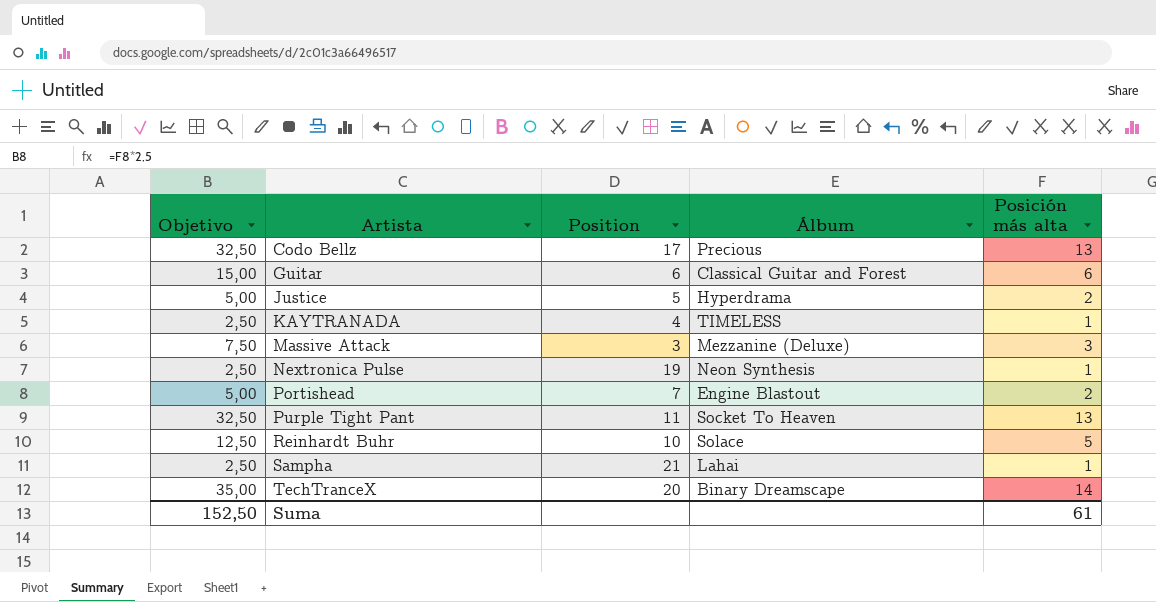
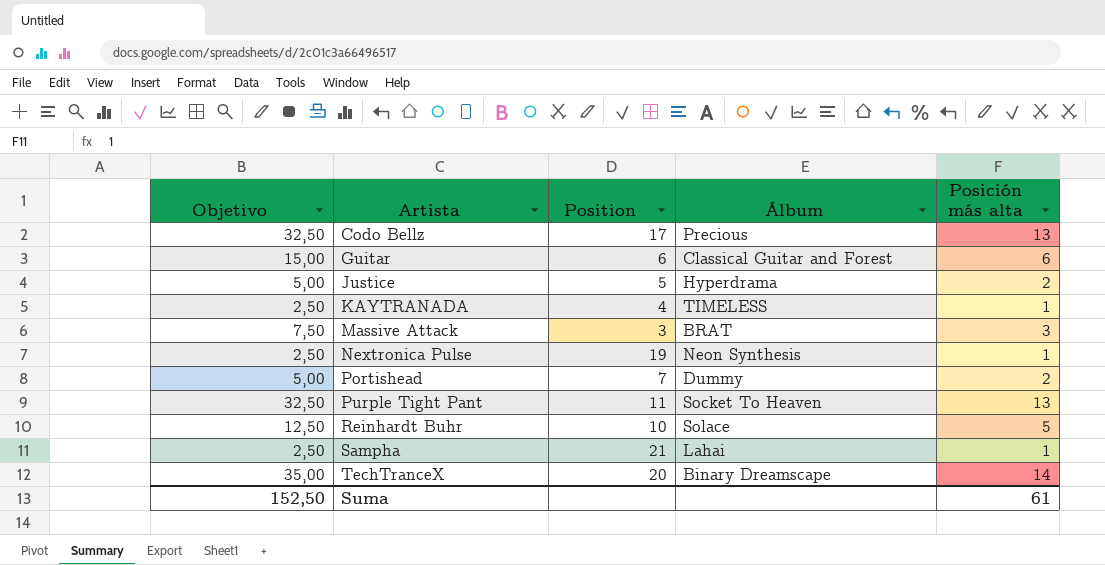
Massive Attack | Álbum: Mezzanine (Deluxe) -> BRAT
Portishead | Álbum: Engine Blastout -> Dummy

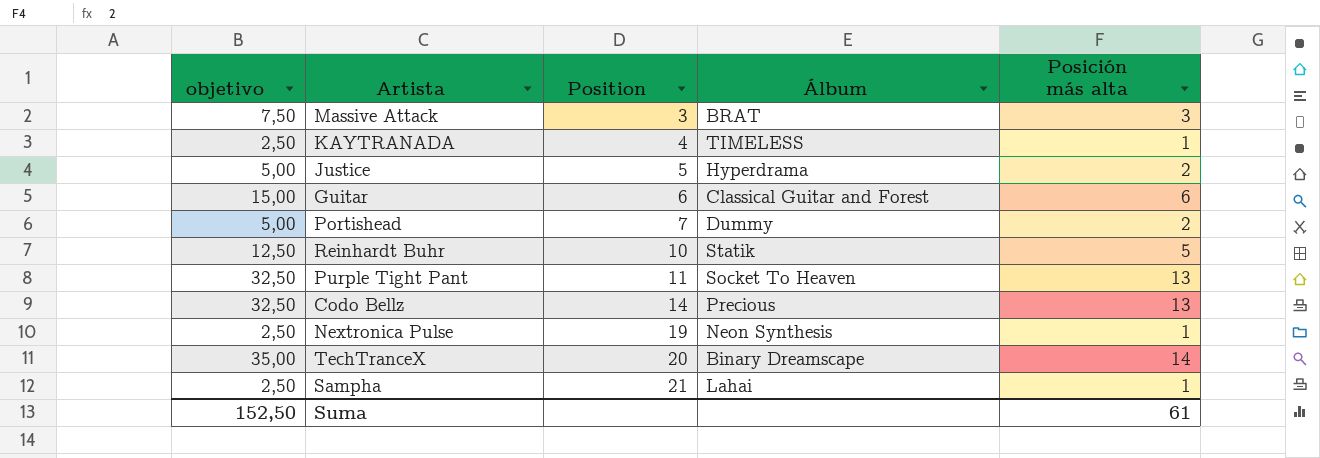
row order: Artista ascending -> Position ascending
column name: Objetivo -> objetivo
Reinhardt Buhr | Álbum: Solace -> Statik
Codo Bellz | Position: 17 -> 14

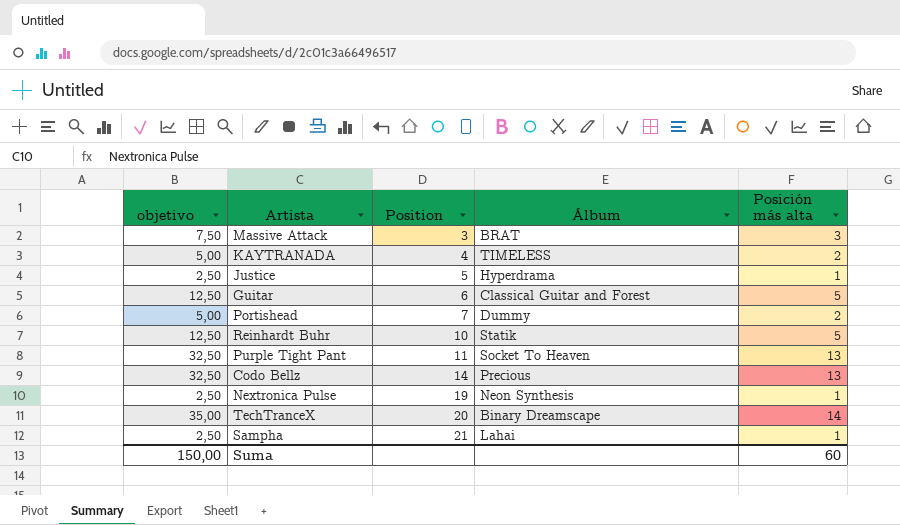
KAYTRANADA | objetivo: 2,50 -> 5,00
KAYTRANADA | Posición más alta: 1 -> 2
Justice | objetivo: 5,00 -> 2,50
Justice | Posición más alta: 2 -> 1
Guitar | objetivo: 15,00 -> 12,50
Guitar | Posición más alta: 6 -> 5
Suma | objetivo: 152,50 -> 150,00
Suma | Posición más alta: 61 -> 60

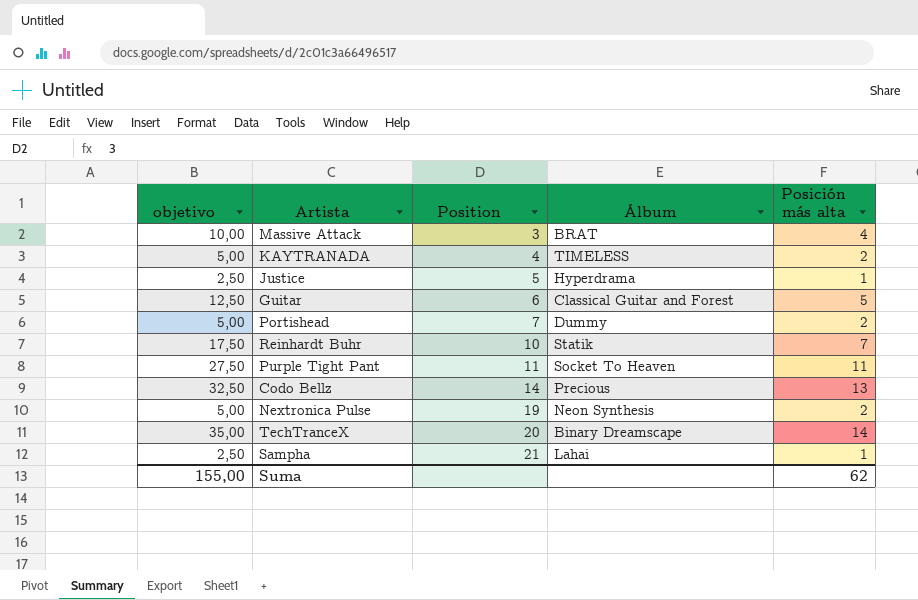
Massive Attack | objetivo: 7,50 -> 10,00
Massive Attack | Posición más alta: 3 -> 4
Reinhardt Buhr | objetivo: 12,50 -> 17,50
Reinhardt Buhr | Posición más alta: 5 -> 7
Purple Tight Pant | objetivo: 32,50 -> 27,50
Purple Tight Pant | Posición más alta: 13 -> 11
Nextronica Pulse | objetivo: 2,50 -> 5,00
Nextronica Pulse | Posición más alta: 1 -> 2
Suma | objetivo: 150,00 -> 155,00
Suma | Posición más alta: 60 -> 62

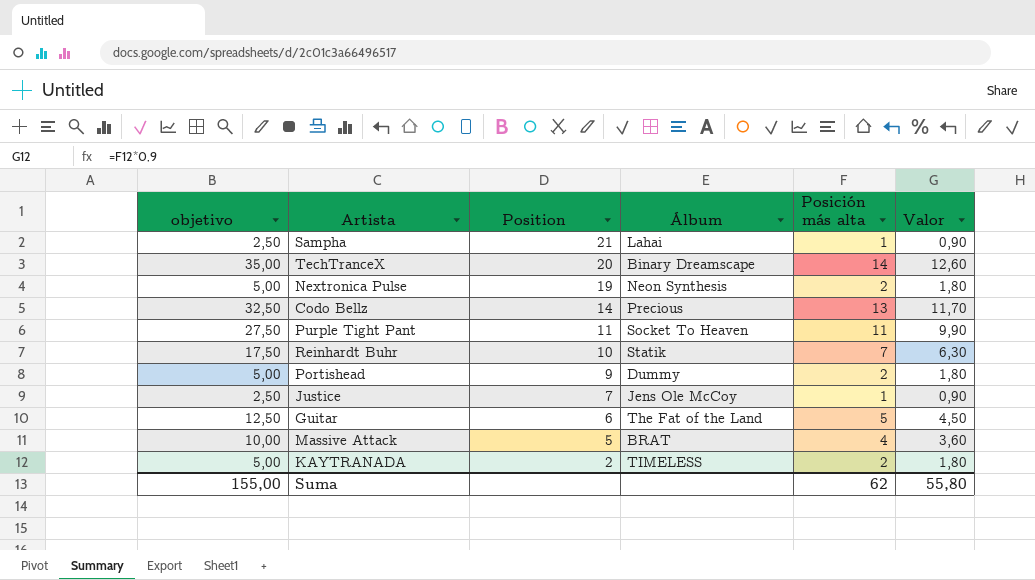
row order: Position ascending -> Position descending
column Valor | formula: none -> [Posición más alta] * 0,9
Portishead | Position: 7 -> 9
Justice | Position: 5 -> 7
Justice | Álbum: Hyperdrama -> Jens Ole McCoy
Guitar | Álbum: Classical Guitar and Forest -> The Fat of the Land
Massive Attack | Position: 3 -> 5
KAYTRANADA | Position: 4 -> 2

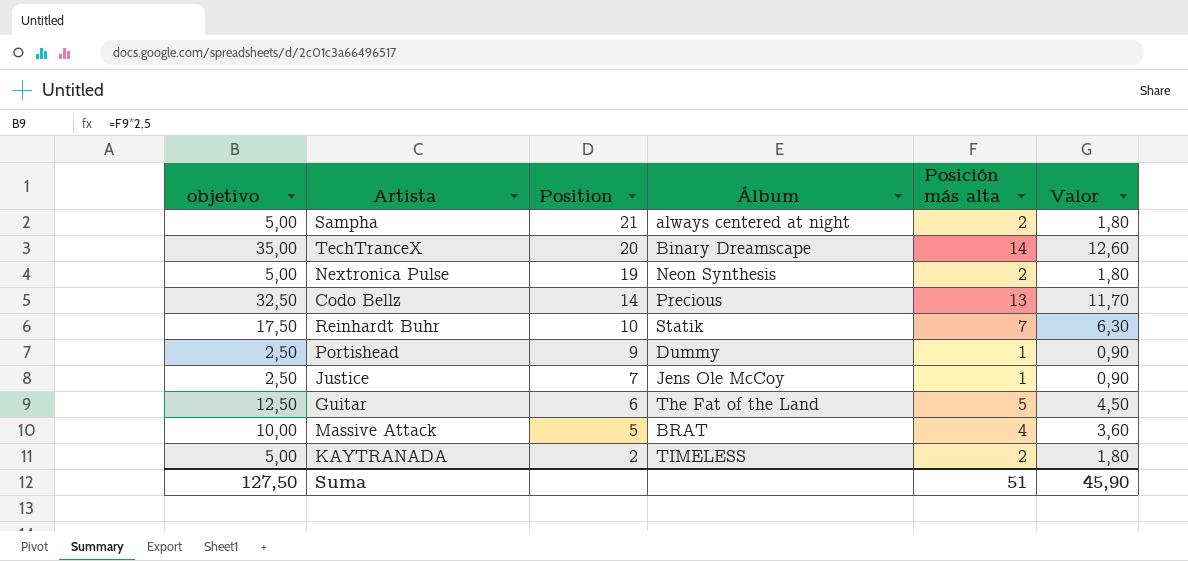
row Purple Tight Pant: 27,50 | 11 | Socket To Heaven | 11 | 9,90 -> none
Sampha | objetivo: 2,50 -> 5,00
Sampha | Álbum: Lahai -> always centered at night
Sampha | Posición más alta: 1 -> 2
Sampha | Valor: 0,90 -> 1,80
Portishead | objetivo: 5,00 -> 2,50
Portishead | Posición más alta: 2 -> 1
Portishead | Valor: 1,80 -> 0,90
Suma | objetivo: 155,00 -> 127,50
Suma | Posición más alta: 62 -> 51
Suma | Valor: 55,80 -> 45,90

